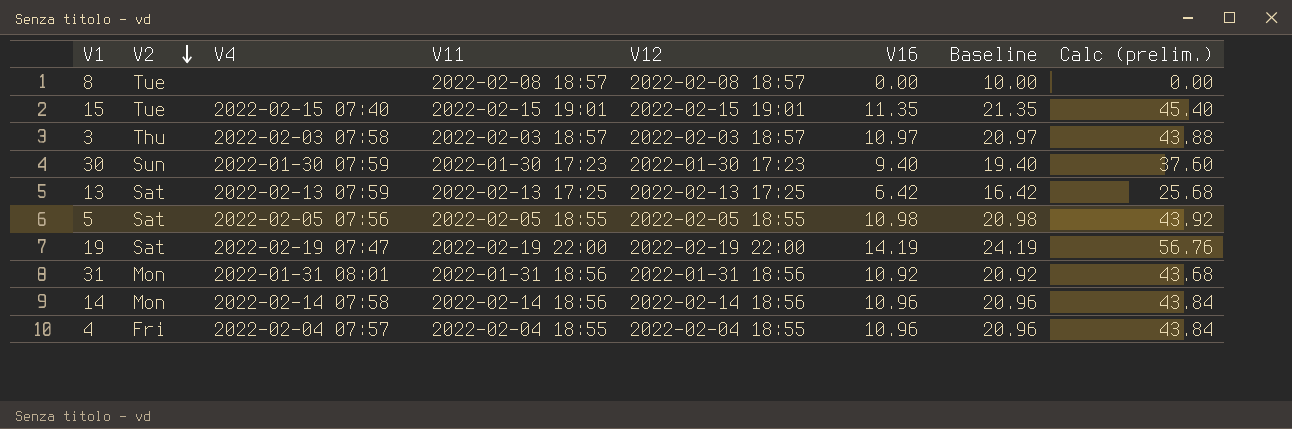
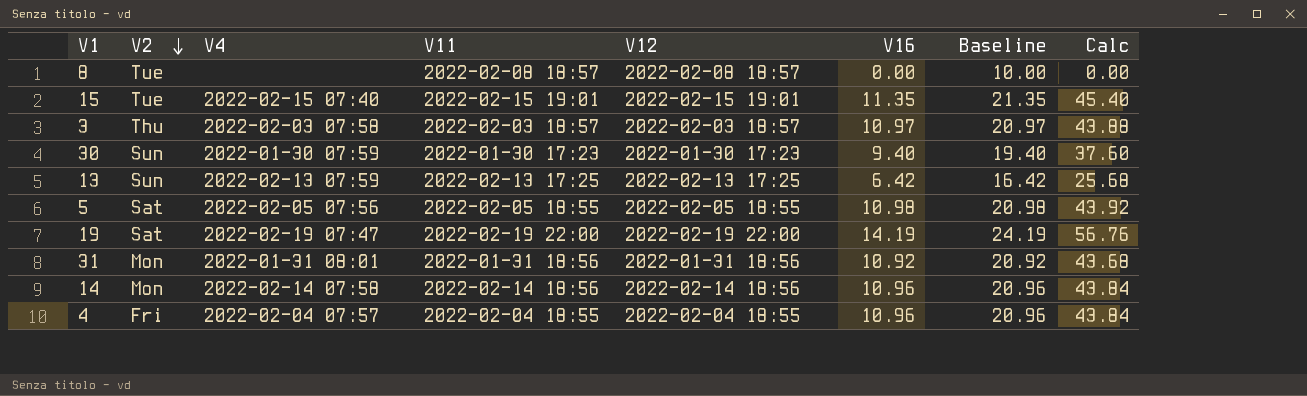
column name: Calc (prelim.) -> Calc
13 | V2: Sat -> Sun

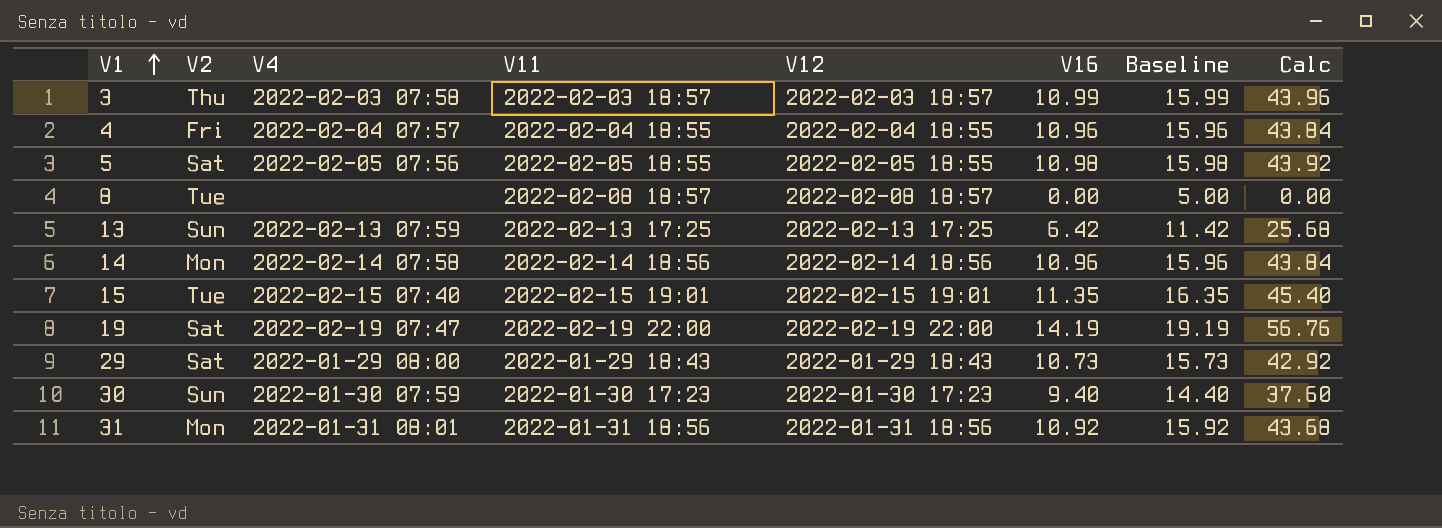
row order: V2 descending -> V1 ascending
column Baseline | formula: [V16] + 10 -> [V16] + 5
3 | V16: 10.97 -> 10.99
3 | Calc: 43.88 -> 43.96
row 29: none -> Sat | 2022-01-29 08:00 | 2022-01-29 18:43 | 2022-01-29 18:43 | 10.73 | 15.73 | 42.92

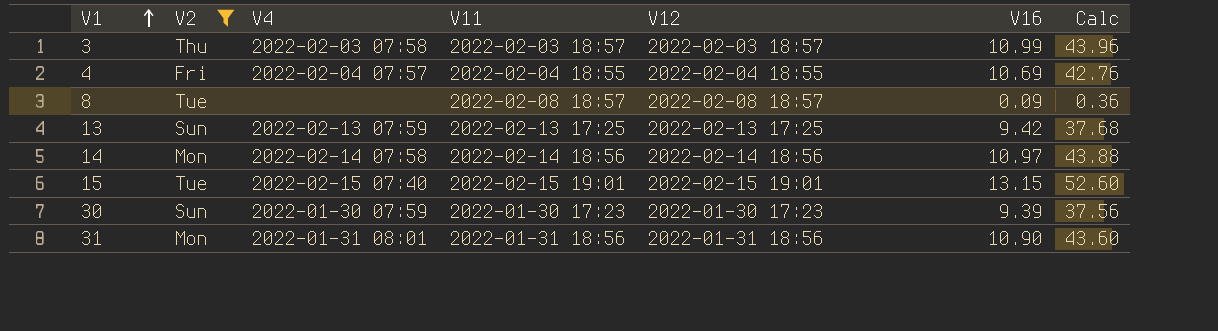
filter: none -> V2 != Sat
column Baseline | formula: [V16] + 5 -> none
4 | V16: 10.96 -> 10.69
4 | Calc: 43.84 -> 42.76
8 | V16: 0.00 -> 0.09
8 | Calc: 0.00 -> 0.36
13 | V16: 6.42 -> 9.42
13 | Calc: 25.68 -> 37.68
14 | V16: 10.96 -> 10.97
14 | Calc: 43.84 -> 43.88
15 | V16: 11.35 -> 13.15
15 | Calc: 45.40 -> 52.60
30 | V16: 9.40 -> 9.39
30 | Calc: 37.60 -> 37.56
31 | V16: 10.92 -> 10.90
31 | Calc: 43.68 -> 43.60

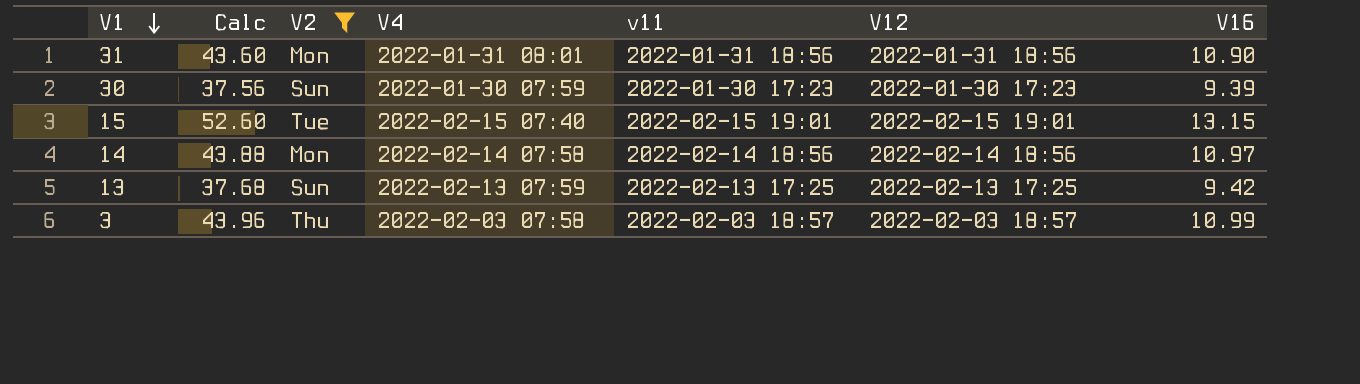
row order: V1 ascending -> V1 descending
column Calc | position: 7 -> 2
column name: V11 -> v11
row 4: Fri | 2022-02-04 07:57 | 2022-02-04 18:55 | 2022-02-04 18:55 | 10.69 | 42.76 -> none
row 8: Tue | none | 2022-02-08 18:57 | 2022-02-08 18:57 | 0.09 | 0.36 -> none

